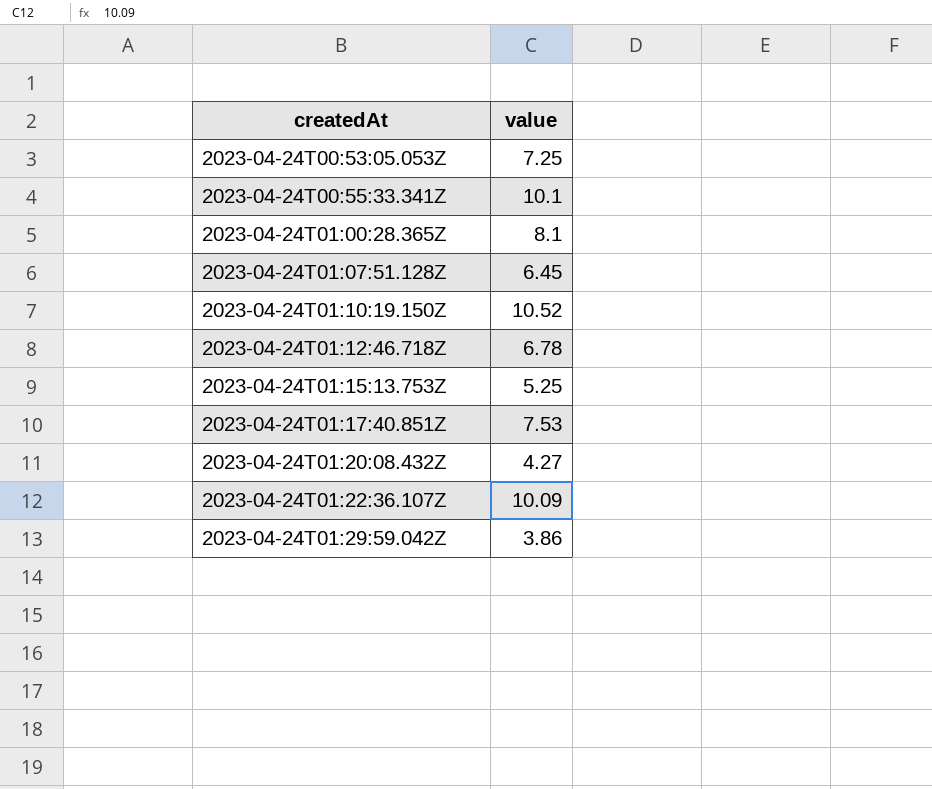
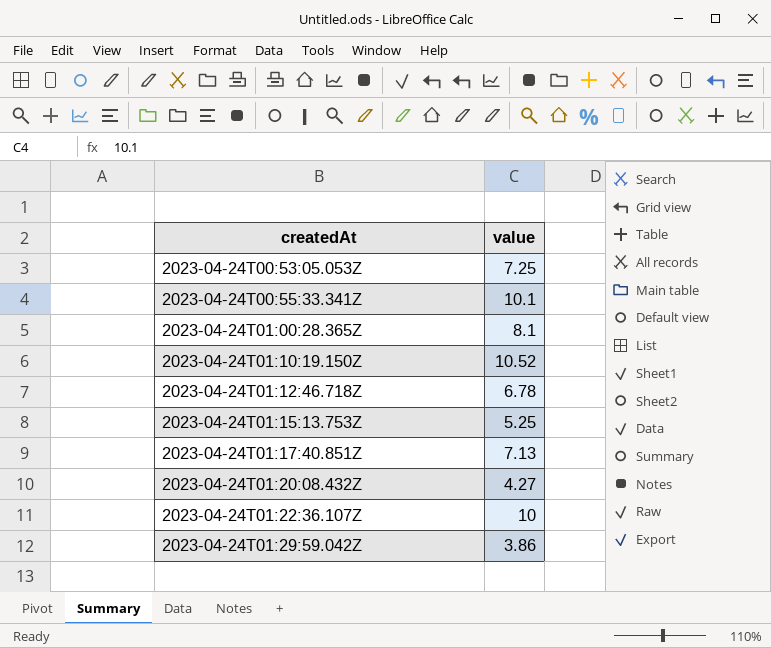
row 2023-04-24T01:07:51.128Z: 6.45 -> none
2023-04-24T01:17:40.851Z | value: 7.53 -> 7.13
2023-04-24T01:22:36.107Z | value: 10.09 -> 10

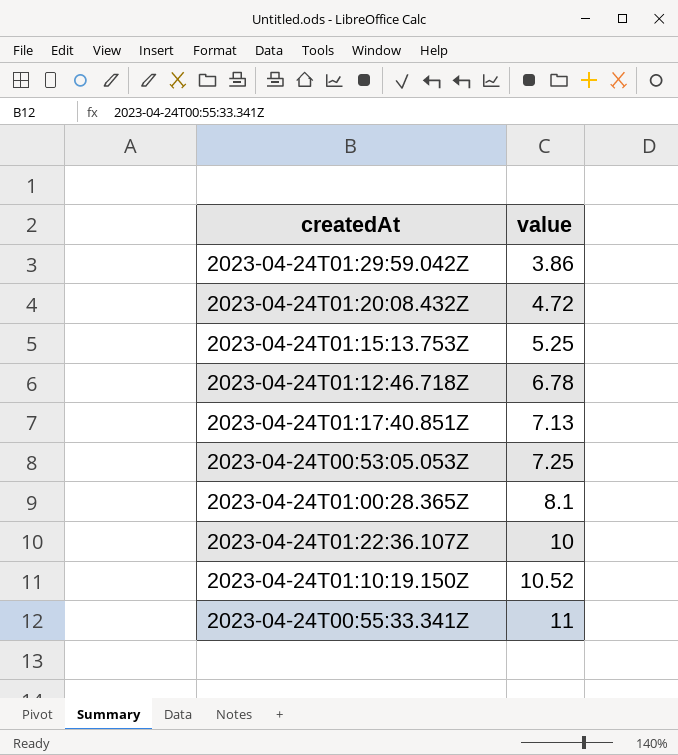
row order: createdAt ascending -> value ascending
2023-04-24T01:20:08.432Z | value: 4.27 -> 4.72
2023-04-24T00:55:33.341Z | value: 10.1 -> 11

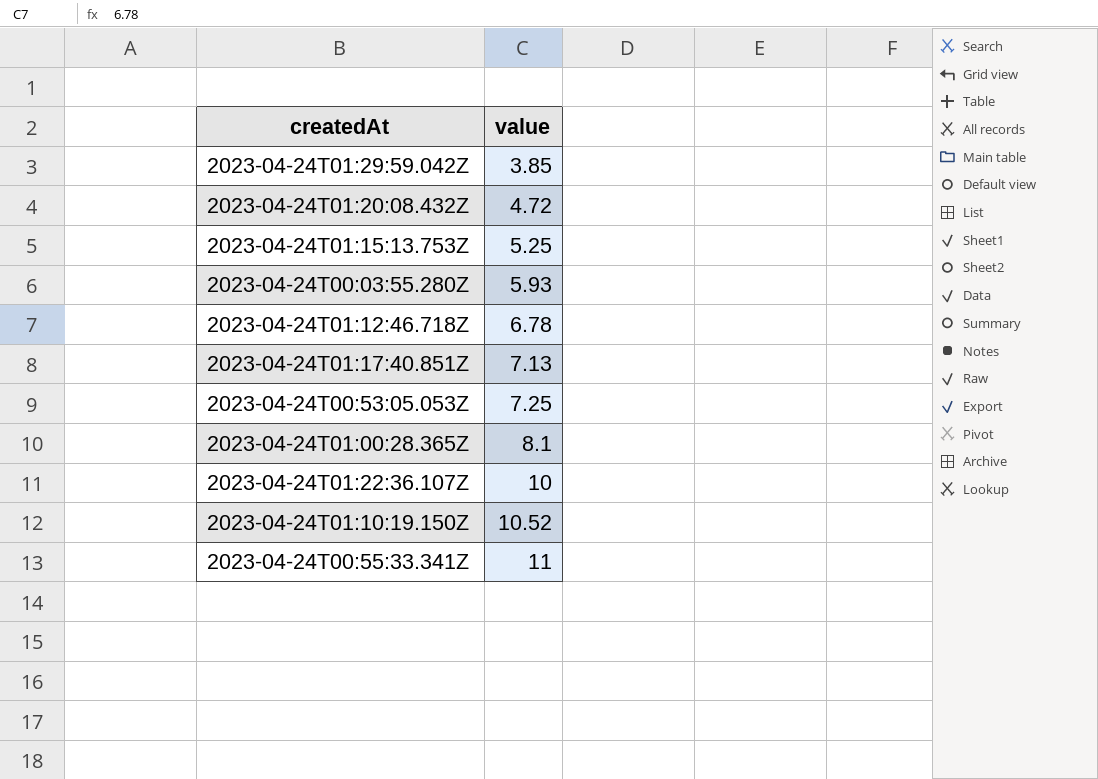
2023-04-24T01:29:59.042Z | value: 3.86 -> 3.85
row 2023-04-24T00:03:55.280Z: none -> 5.93

